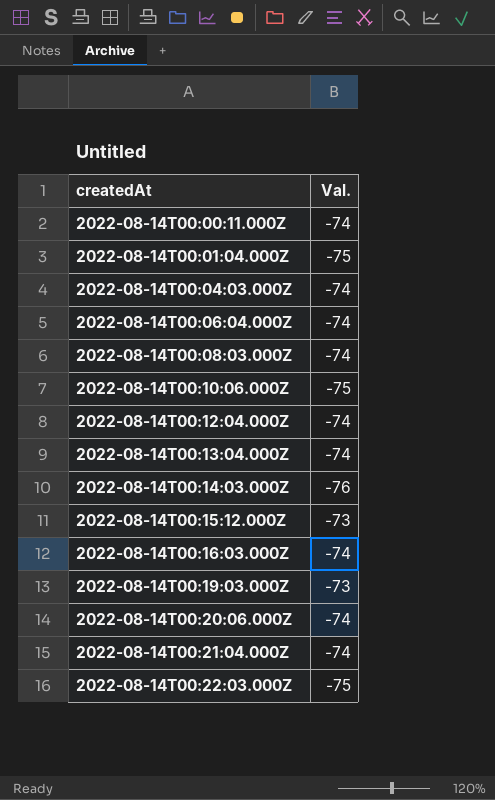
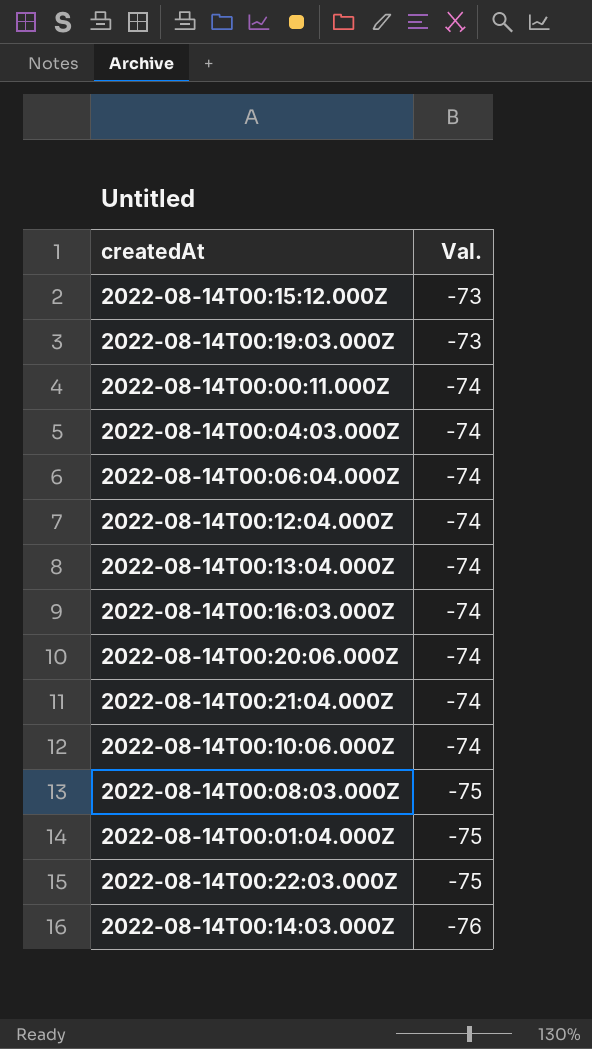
row order: createdAt ascending -> Val. descending
2022-08-14T00:10:06.000Z | Val.: -75 -> -74
2022-08-14T00:08:03.000Z | Val.: -74 -> -75

